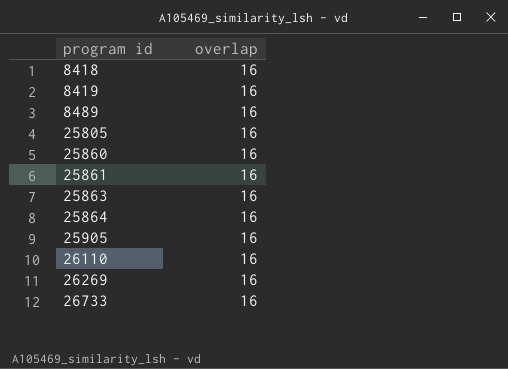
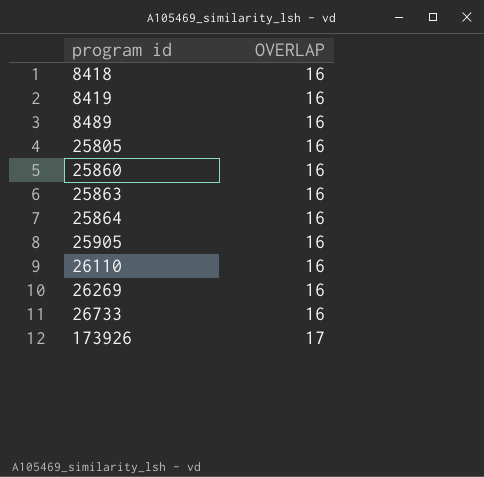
column name: overlap -> OVERLAP
row 25861: 16 -> none
row 173926: none -> 17

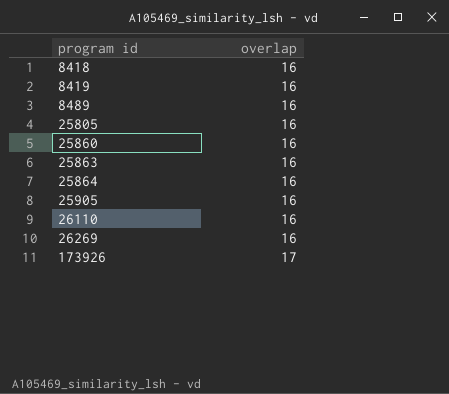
column name: OVERLAP -> overlap
row 26733: 16 -> none

